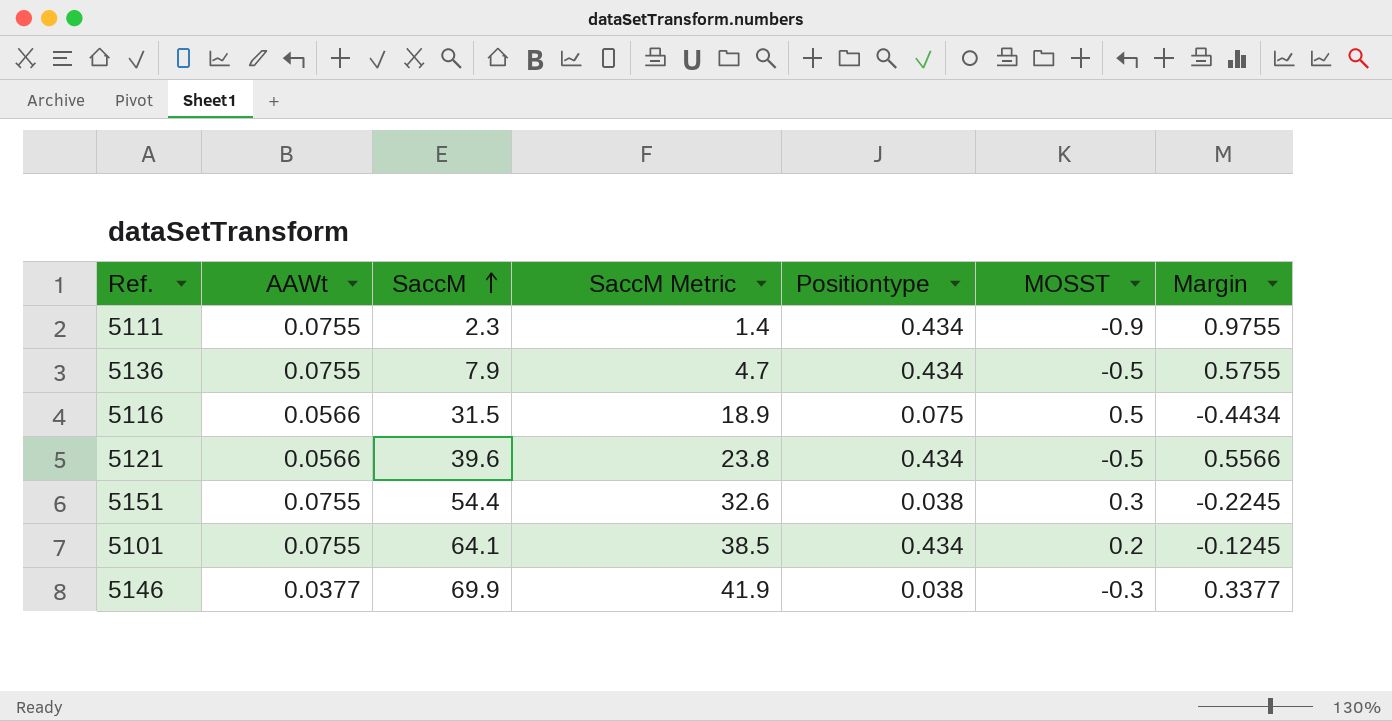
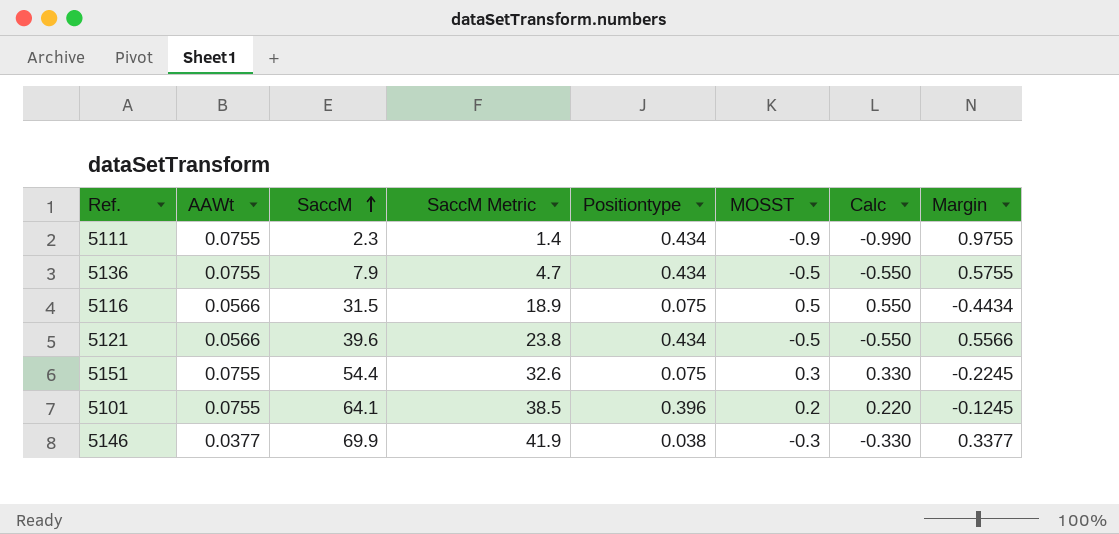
column Calc | formula: none -> [MOSST] * 1.1
5151 | Positiontype: 0.038 -> 0.075
5101 | Positiontype: 0.434 -> 0.396

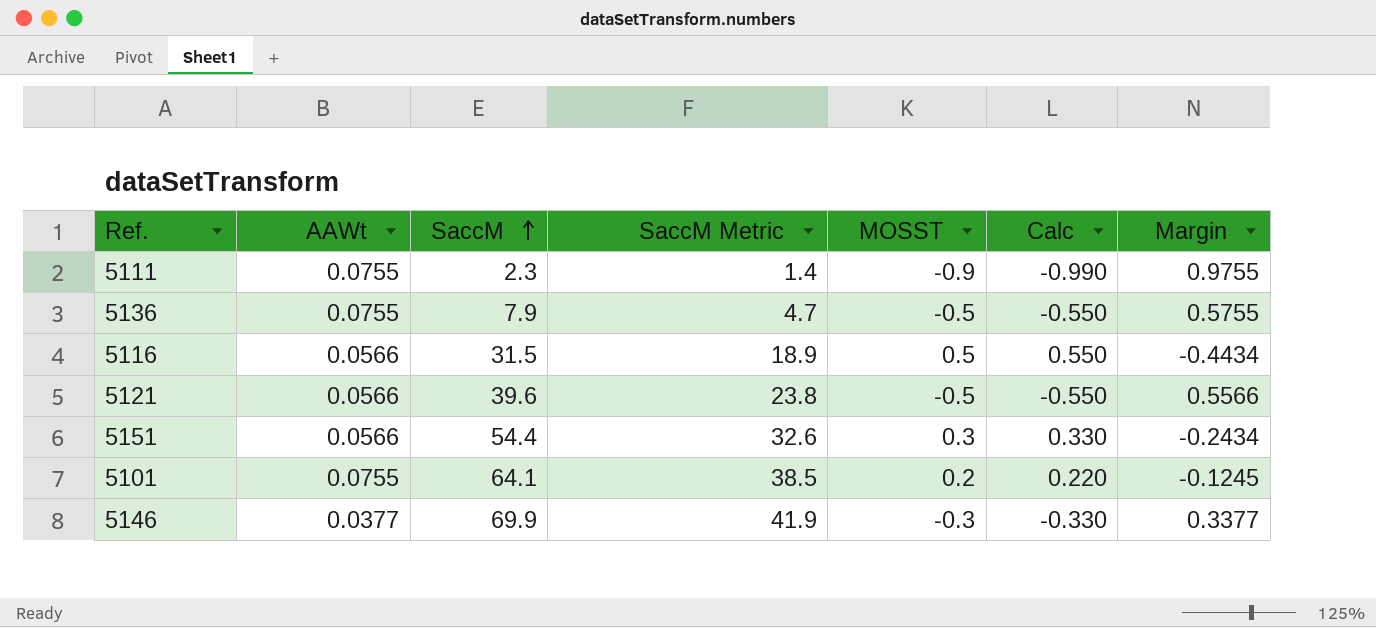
column Positiontype | position: 5 -> none
5151 | AAWt: 0.0755 -> 0.0566
5151 | Margin: -0.2245 -> -0.2434

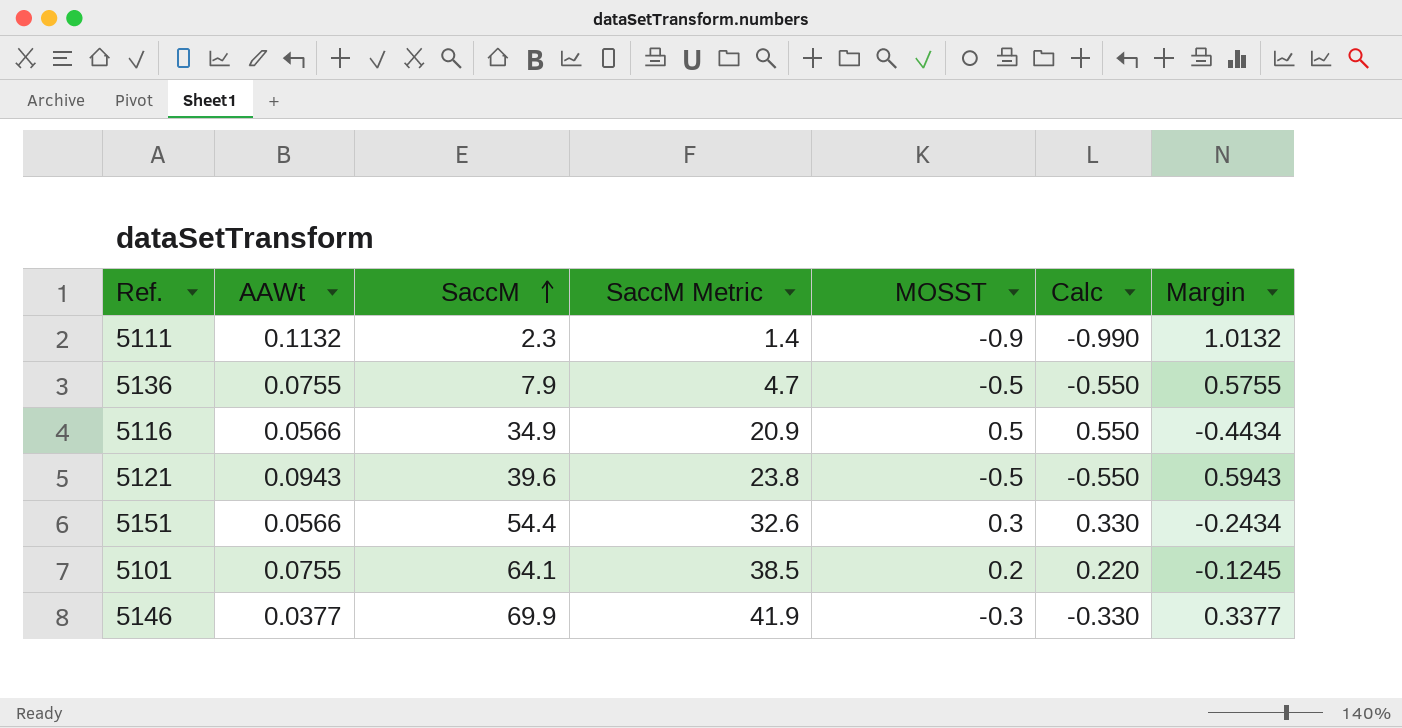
5111 | AAWt: 0.0755 -> 0.1132
5111 | Margin: 0.9755 -> 1.0132
5116 | SaccM: 31.5 -> 34.9
5116 | SaccM Metric: 18.9 -> 20.9
5121 | AAWt: 0.0566 -> 0.0943
5121 | Margin: 0.5566 -> 0.5943

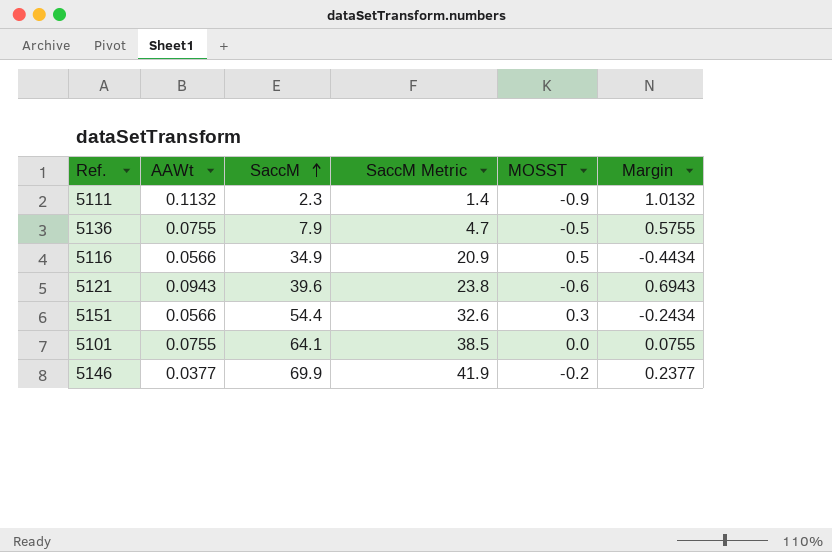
column Calc | formula: [MOSST] * 1.1 -> none
5121 | MOSST: -0.5 -> -0.6
5121 | Margin: 0.5943 -> 0.6943
5101 | MOSST: 0.2 -> 0.0
5101 | Margin: -0.1245 -> 0.0755
5146 | MOSST: -0.3 -> -0.2
5146 | Margin: 0.3377 -> 0.2377

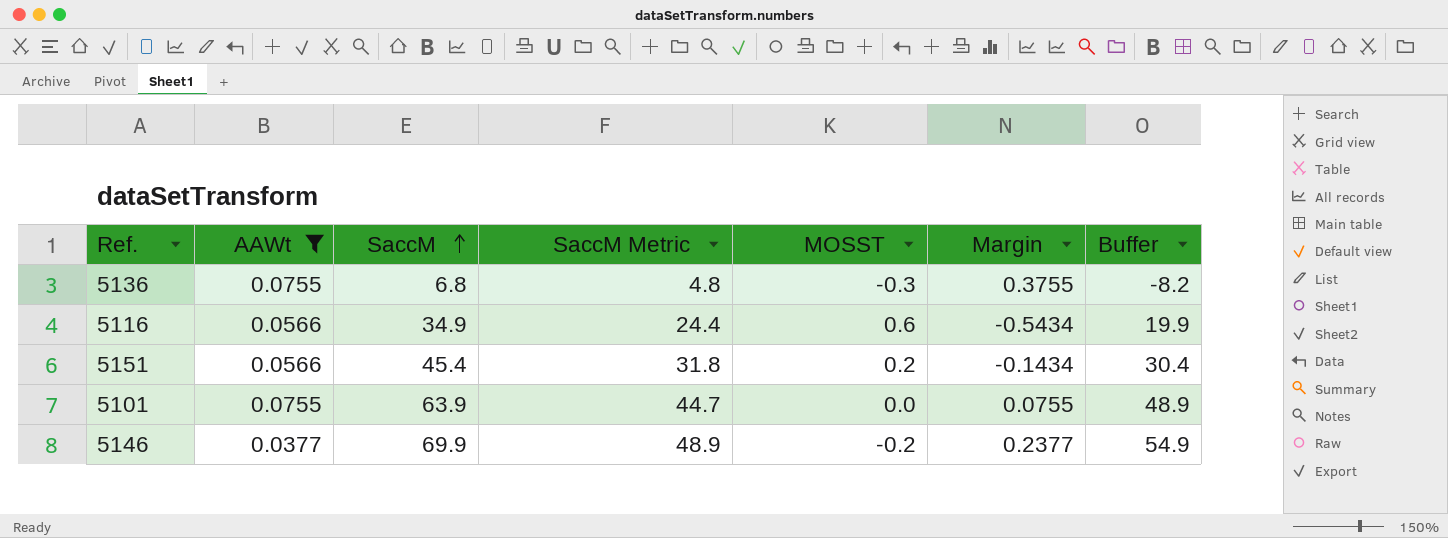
filter: none -> AAWt <= 0.0755
column SaccM Metric | formula: [SaccM] * 0.6 -> [SaccM] * 0.7
column Buffer | formula: none -> [SaccM] - 15
5136 | SaccM: 7.9 -> 6.8
5136 | MOSST: -0.5 -> -0.3
5136 | Margin: 0.5755 -> 0.3755
5116 | MOSST: 0.5 -> 0.6
5116 | Margin: -0.4434 -> -0.5434
5151 | SaccM: 54.4 -> 45.4
5151 | MOSST: 0.3 -> 0.2
5151 | Margin: -0.2434 -> -0.1434
5101 | SaccM: 64.1 -> 63.9

